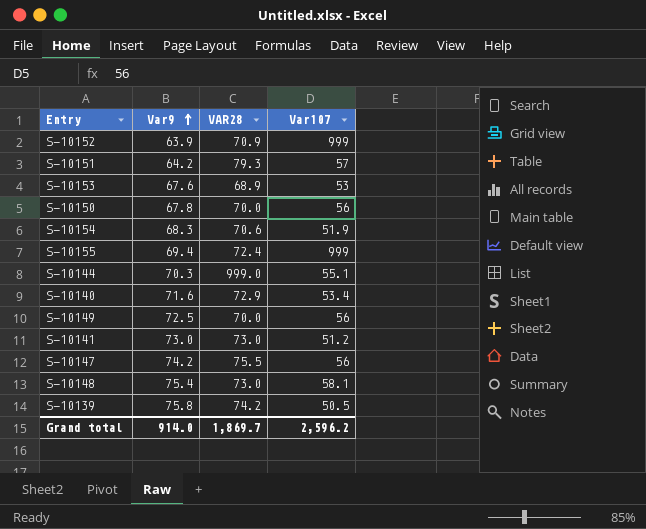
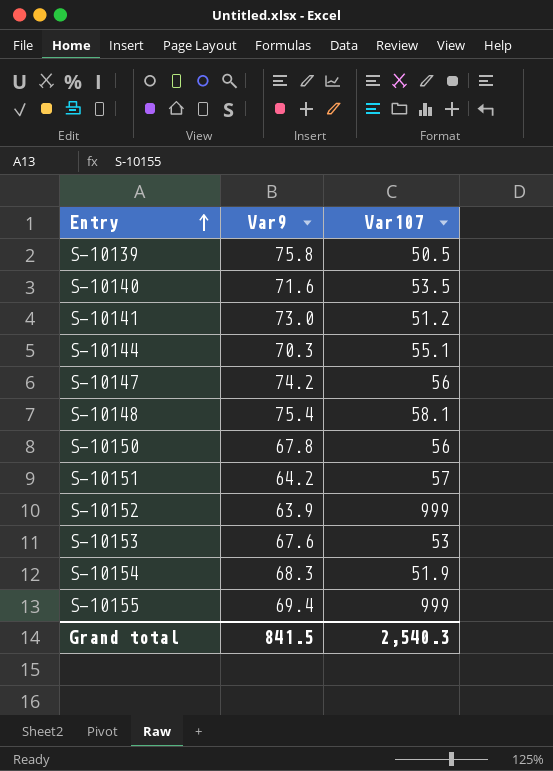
row order: Var9 ascending -> Entry ascending
column VAR28 | position: 3 -> none
row S-10149: 72.5 | 70.0 | 56 -> none
S-10140 | Var107: 53.4 -> 53.5
Grand total | Var9: 914.0 -> 841.5
Grand total | Var107: 2,596.2 -> 2,540.3

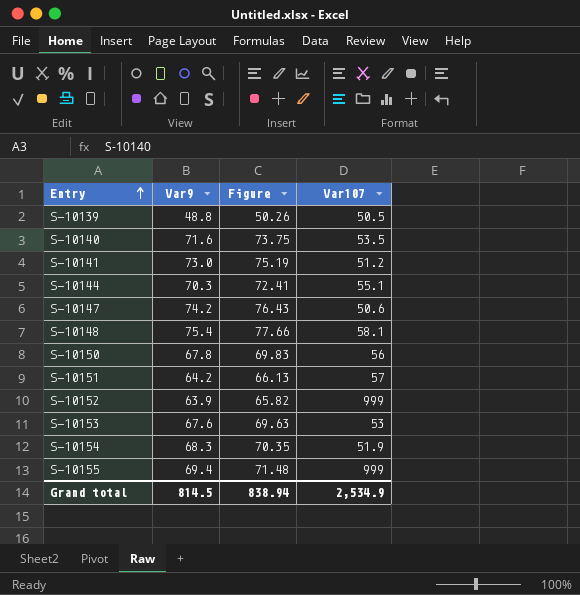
column Figure | formula: none -> [Var9] * 1.03
S-10139 | Var9: 75.8 -> 48.8
S-10147 | Var107: 56 -> 50.6
Grand total | Var9: 841.5 -> 814.5
Grand total | Var107: 2,540.3 -> 2,534.9

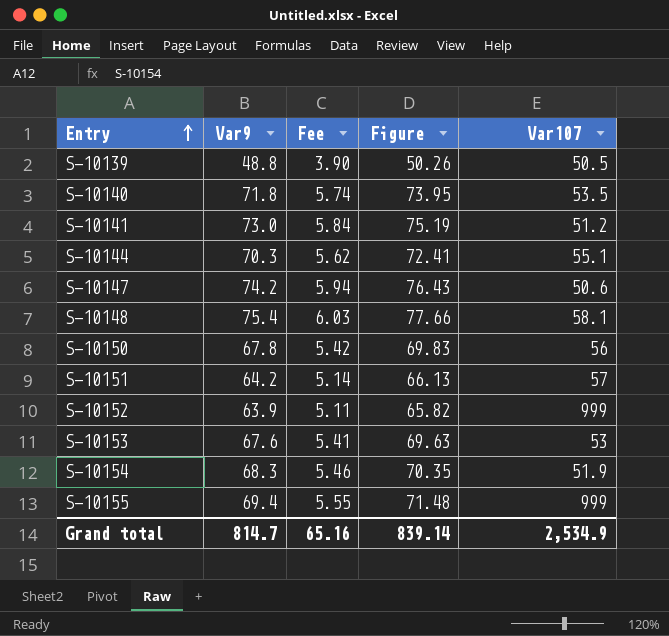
column Fee | formula: none -> [Var9] * 0.08
S-10140 | Var9: 71.6 -> 71.8
S-10140 | Figure: 73.75 -> 73.95
Grand total | Var9: 814.5 -> 814.7
Grand total | Figure: 838.94 -> 839.14

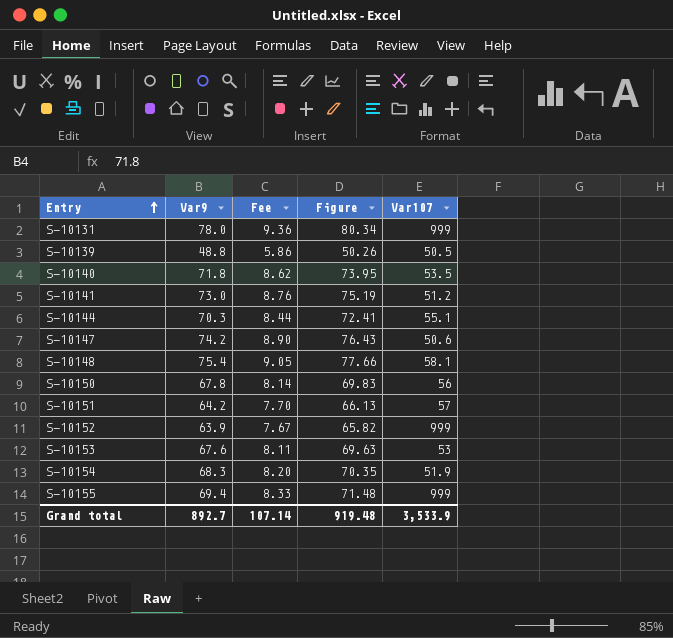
column Fee | formula: [Var9] * 0.08 -> [Var9] * 0.12
row S-10131: none -> 78.0 | 9.36 | 80.34 | 999
Grand total | Var9: 814.7 -> 892.7
Grand total | Fee: 65.16 -> 107.14
Grand total | Figure: 839.14 -> 919.48
Grand total | Var107: 2,534.9 -> 3,533.9

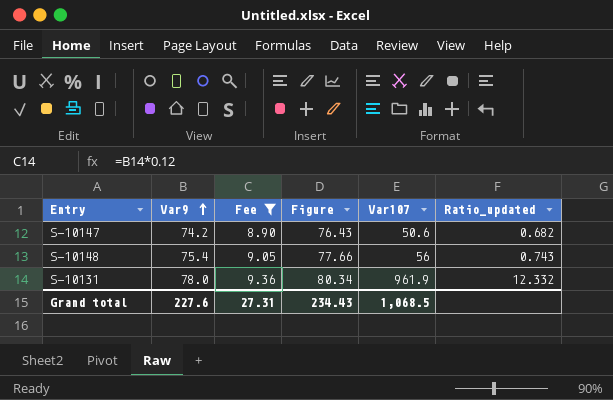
filter: none -> Fee >= 8.90
row order: Entry ascending -> Var9 ascending
column Ratio_updated | formula: none -> [Var107] / [Var9]
S-10148 | Var107: 58.1 -> 56
S-10131 | Var107: 999 -> 961.9
Grand total | Var9: 892.7 -> 227.6
Grand total | Fee: 107.14 -> 27.31
Grand total | Figure: 919.48 -> 234.43
Grand total | Var107: 3,533.9 -> 1,068.5

